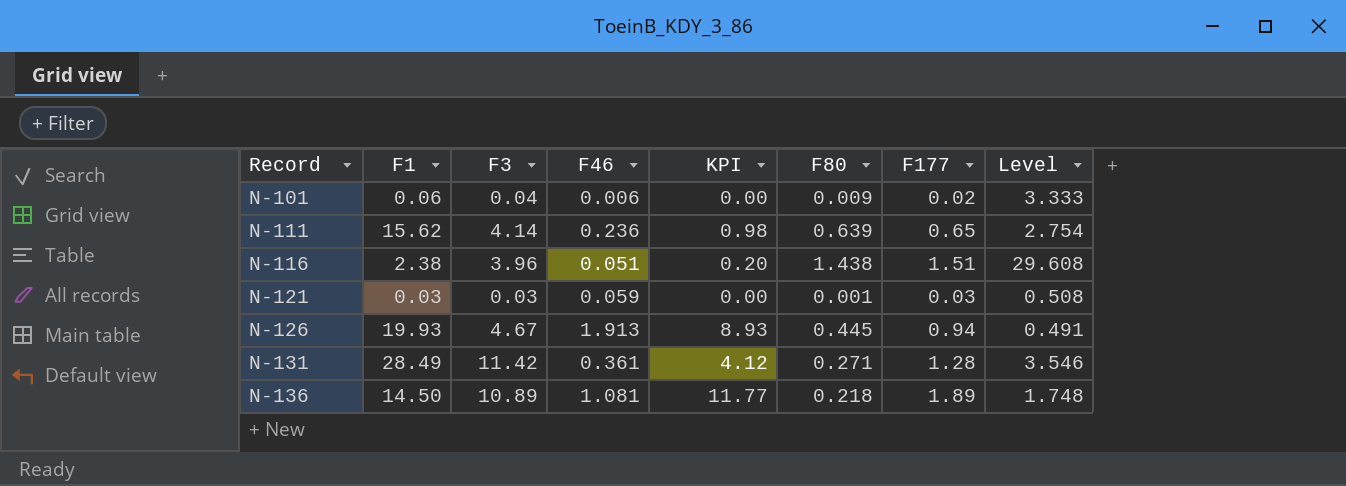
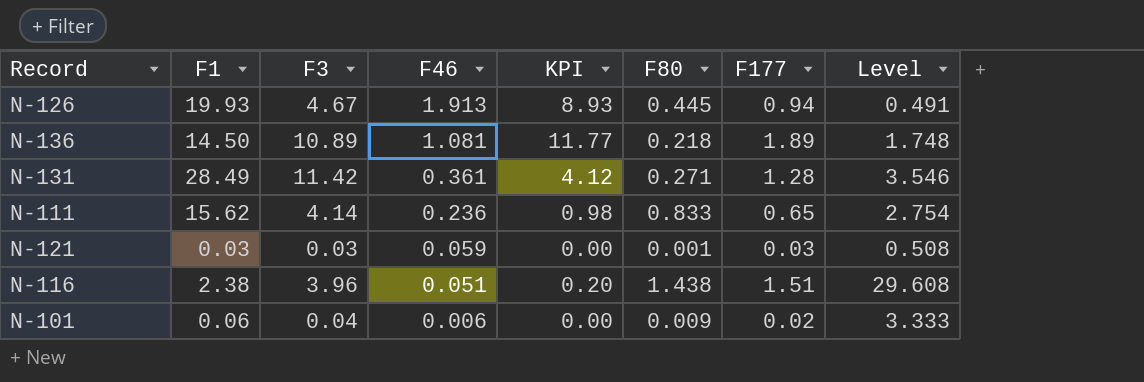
row order: Record ascending -> F46 descending
N-111 | F80: 0.639 -> 0.833

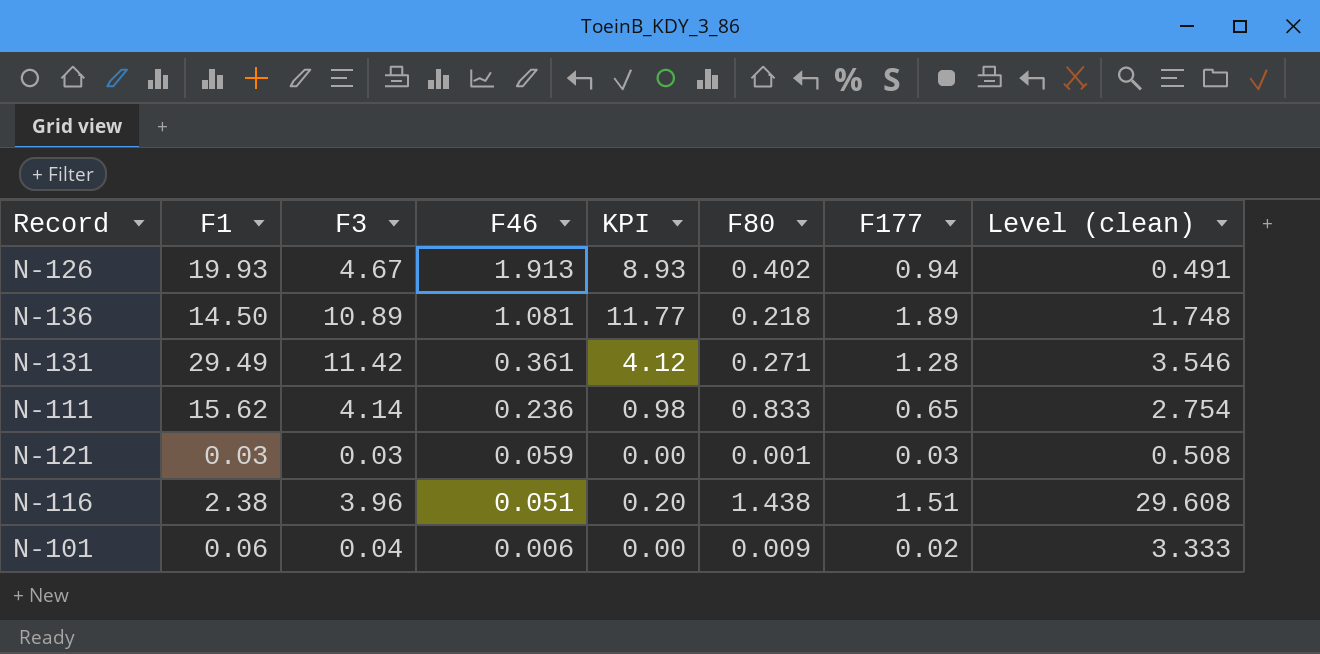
column name: Level -> Level (clean)
N-126 | F80: 0.445 -> 0.402
N-131 | F1: 28.49 -> 29.49

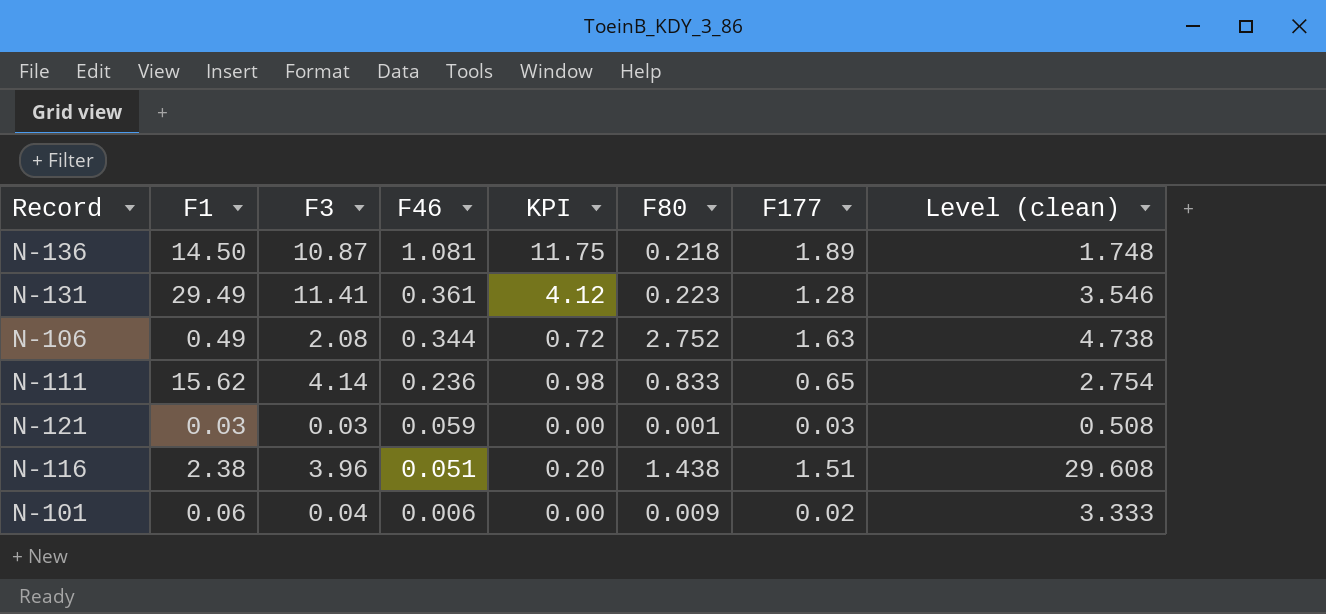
row N-126: 19.93 | 4.67 | 1.913 | 8.93 | 0.402 | 0.94 | 0.491 -> none
N-136 | F3: 10.89 -> 10.87
N-136 | KPI: 11.77 -> 11.75
N-131 | F3: 11.42 -> 11.41
N-131 | F80: 0.271 -> 0.223
row N-106: none -> 0.49 | 2.08 | 0.344 | 0.72 | 2.752 | 1.63 | 4.738

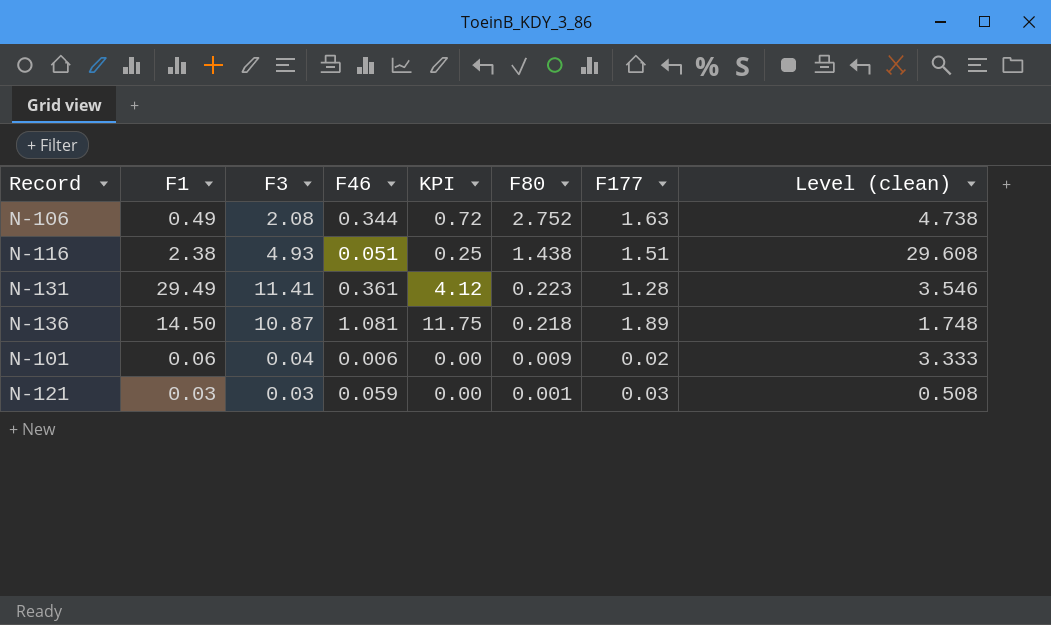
row order: F46 descending -> F80 descending
row N-111: 15.62 | 4.14 | 0.236 | 0.98 | 0.833 | 0.65 | 2.754 -> none
N-116 | F3: 3.96 -> 4.93
N-116 | KPI: 0.20 -> 0.25

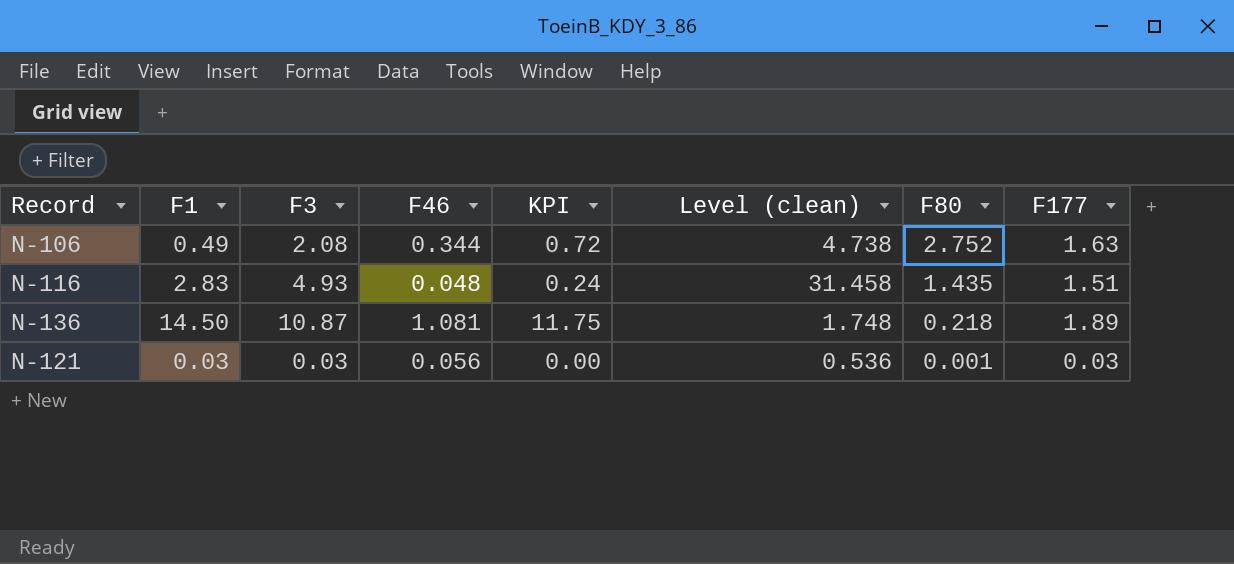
column Level (clean) | position: 8 -> 6
row N-131: 29.49 | 11.41 | 0.361 | 4.12 | 0.223 | 1.28 | 3.546 -> none
row N-101: 0.06 | 0.04 | 0.006 | 0.00 | 0.009 | 0.02 | 3.333 -> none
N-116 | F1: 2.38 -> 2.83
N-116 | F46: 0.051 -> 0.048
N-116 | KPI: 0.25 -> 0.24
N-116 | Level (clean): 29.608 -> 31.458
N-116 | F80: 1.438 -> 1.435
N-121 | F46: 0.059 -> 0.056
N-121 | Level (clean): 0.508 -> 0.536

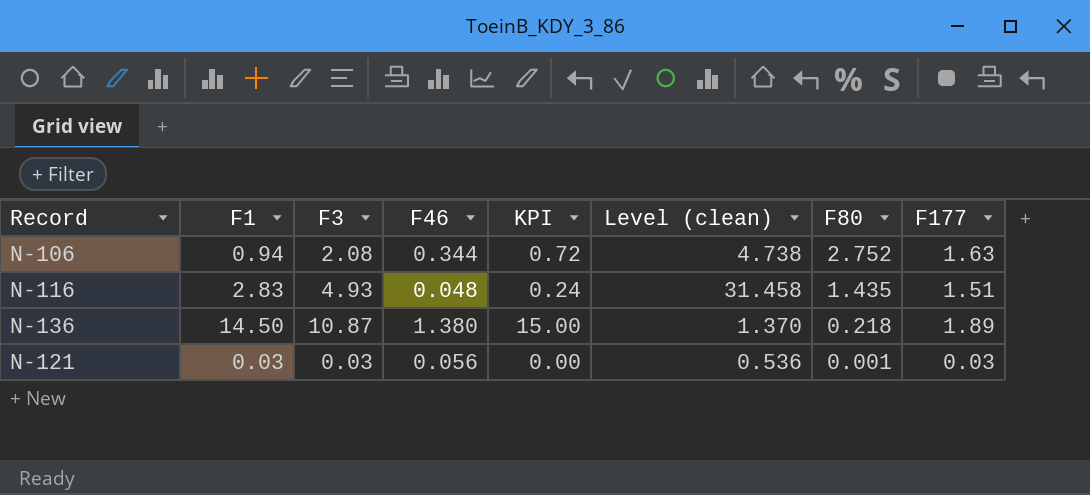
N-106 | F1: 0.49 -> 0.94
N-136 | F46: 1.081 -> 1.380
N-136 | KPI: 11.75 -> 15.00
N-136 | Level (clean): 1.748 -> 1.370

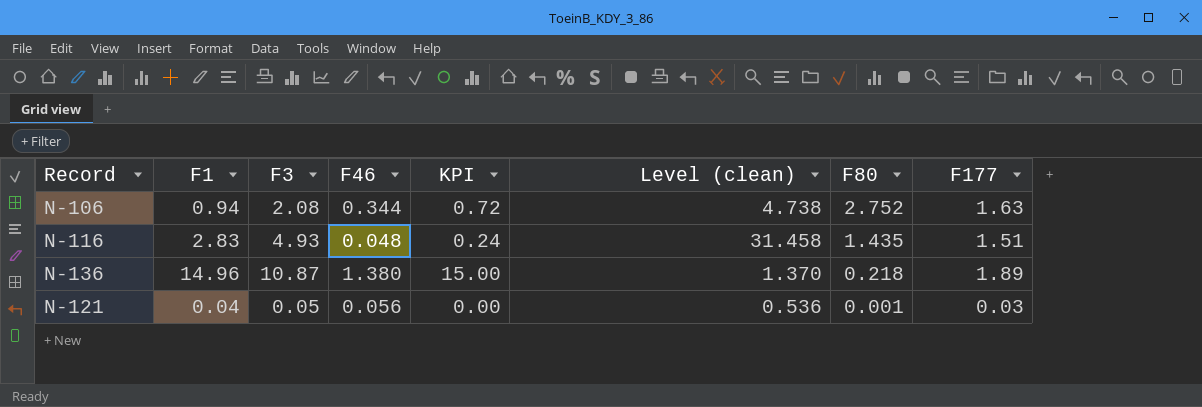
N-136 | F1: 14.50 -> 14.96
N-121 | F1: 0.03 -> 0.04
N-121 | F3: 0.03 -> 0.05

